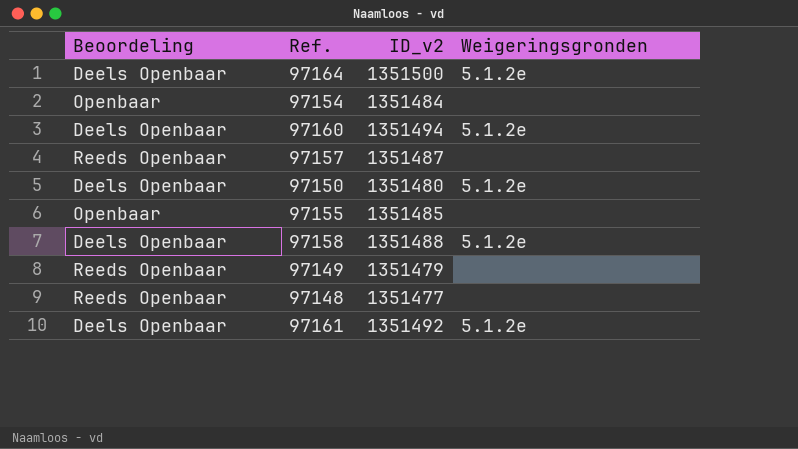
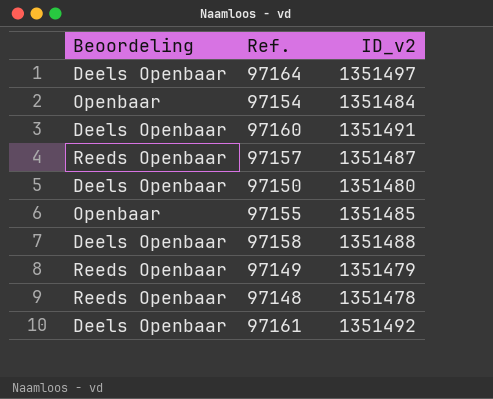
column Weigeringsgronden | position: 4 -> none
97164 | ID_v2: 1351500 -> 1351497
97160 | ID_v2: 1351494 -> 1351491
97148 | ID_v2: 1351477 -> 1351478

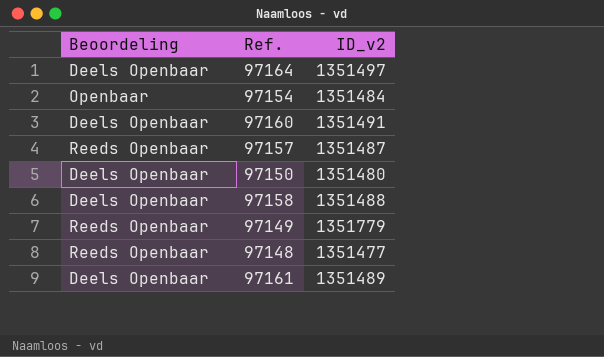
row 97155: Openbaar | 1351485 -> none
97149 | ID_v2: 1351479 -> 1351779
97148 | ID_v2: 1351478 -> 1351477
97161 | ID_v2: 1351492 -> 1351489

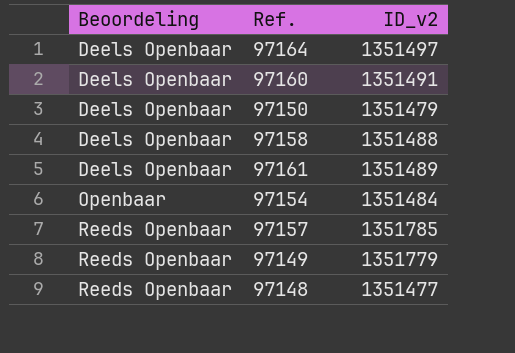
row order: none -> Beoordeling ascending
97150 | ID_v2: 1351480 -> 1351479
97157 | ID_v2: 1351487 -> 1351785

